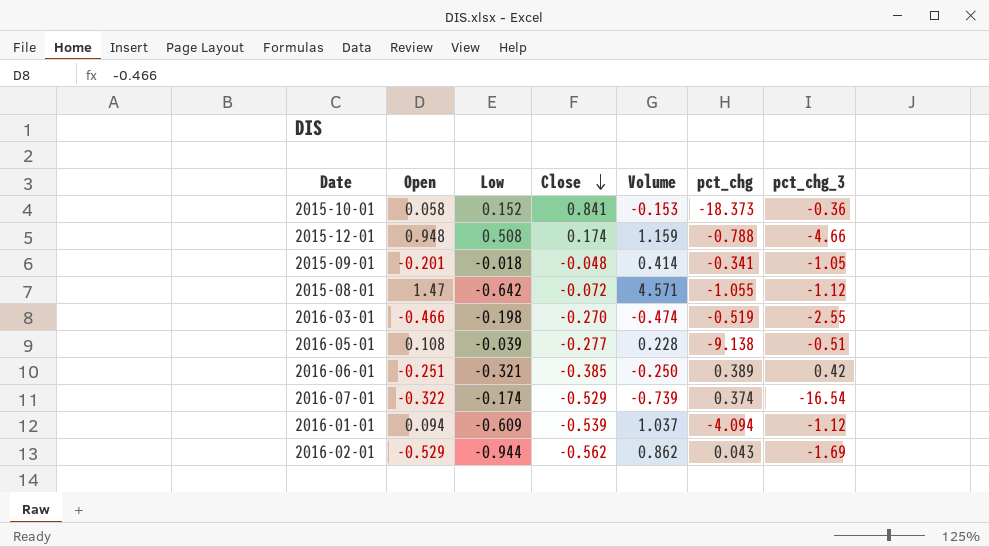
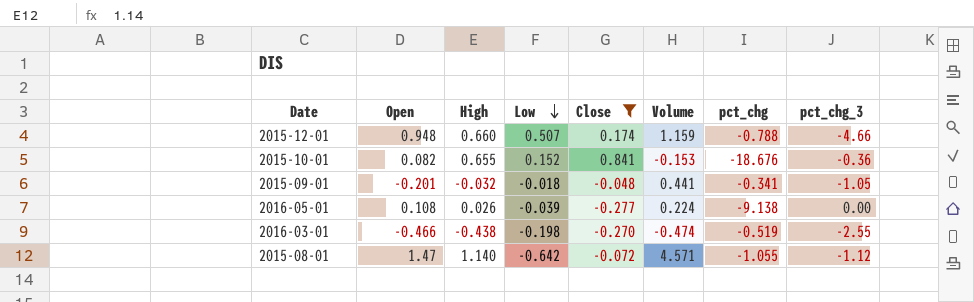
filter: none -> Close >= -0.277
row order: Close descending -> Low descending
column High | position: none -> 3
2015-12-01 | Low: 0.508 -> 0.507
2015-10-01 | Open: 0.058 -> 0.082
2015-10-01 | pct_chg: -18.373 -> -18.676
2015-09-01 | Volume: 0.414 -> 0.441
2016-05-01 | Volume: 0.228 -> 0.224
2016-05-01 | pct_chg_3: -0.51 -> 0.00

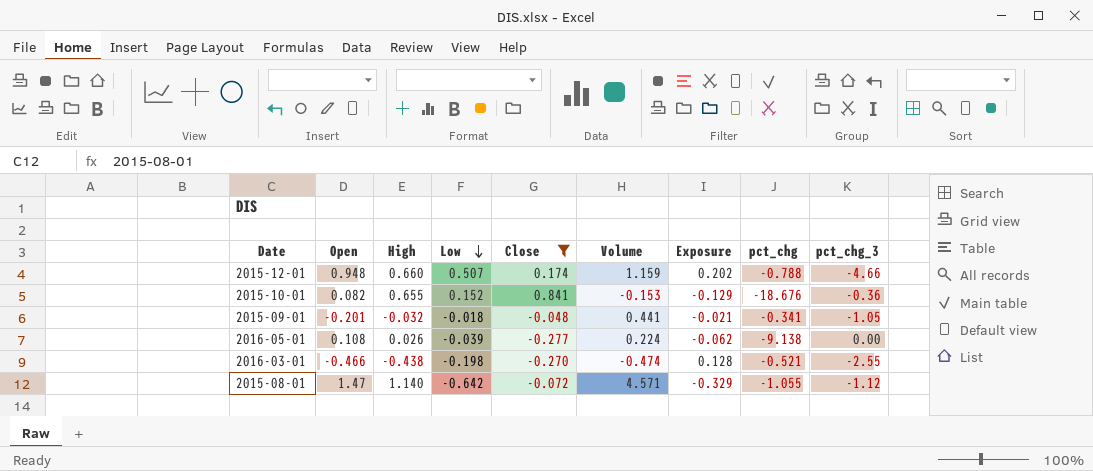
column Exposure | formula: none -> [Close] * [Volume]
2016-03-01 | pct_chg: -0.519 -> -0.521

